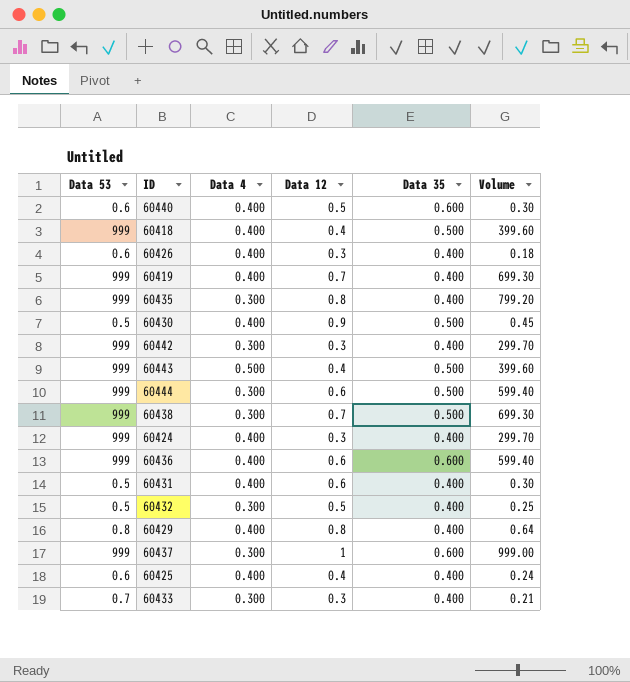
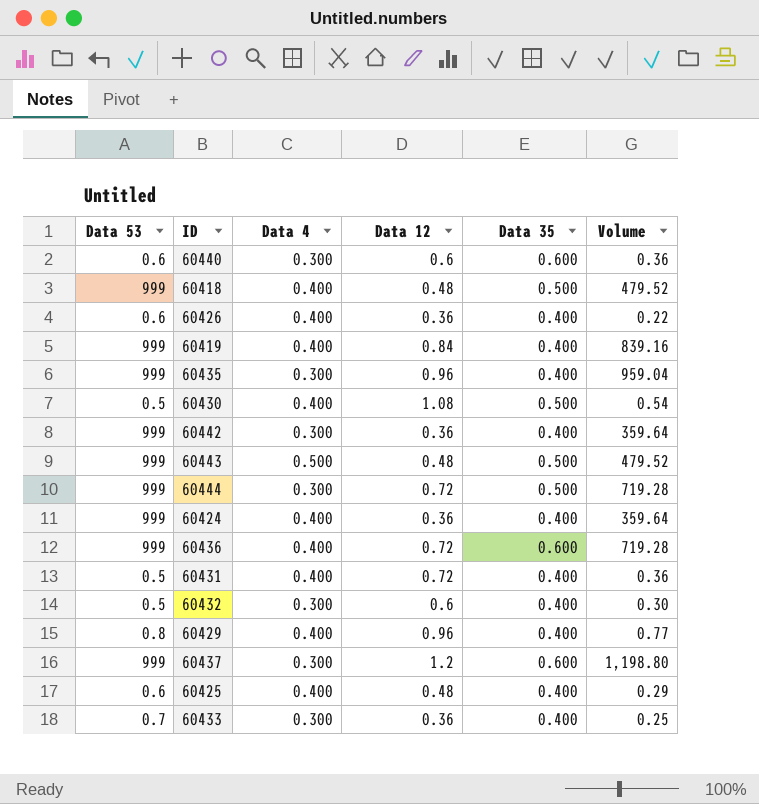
row 60438: 999 | 0.300 | 0.7 | 0.500 | 699.30 -> none
60440 | Data 4: 0.400 -> 0.300
60440 | Data 12: 0.5 -> 0.6
60440 | Volume: 0.30 -> 0.36
60418 | Data 12: 0.4 -> 0.48
60418 | Volume: 399.60 -> 479.52
60426 | Data 12: 0.3 -> 0.36
60426 | Volume: 0.18 -> 0.22
60419 | Data 12: 0.7 -> 0.84
60419 | Volume: 699.30 -> 839.16
60435 | Data 12: 0.8 -> 0.96
60435 | Volume: 799.20 -> 959.04
60430 | Data 12: 0.9 -> 1.08
60430 | Volume: 0.45 -> 0.54
60442 | Data 12: 0.3 -> 0.36
60442 | Volume: 299.70 -> 359.64
60443 | Data 12: 0.4 -> 0.48
60443 | Volume: 399.60 -> 479.52
60444 | Data 12: 0.6 -> 0.72
60444 | Volume: 599.40 -> 719.28
60424 | Data 12: 0.3 -> 0.36
60424 | Volume: 299.70 -> 359.64
60436 | Data 12: 0.6 -> 0.72
60436 | Volume: 599.40 -> 719.28
60431 | Data 12: 0.6 -> 0.72
60431 | Volume: 0.30 -> 0.36
60432 | Data 12: 0.5 -> 0.6
60432 | Volume: 0.25 -> 0.30
60429 | Data 12: 0.8 -> 0.96
60429 | Volume: 0.64 -> 0.77
60437 | Data 12: 1 -> 1.2
60437 | Volume: 999.00 -> 1,198.80
60425 | Data 12: 0.4 -> 0.48
60425 | Volume: 0.24 -> 0.29
60433 | Data 12: 0.3 -> 0.36
60433 | Volume: 0.21 -> 0.25

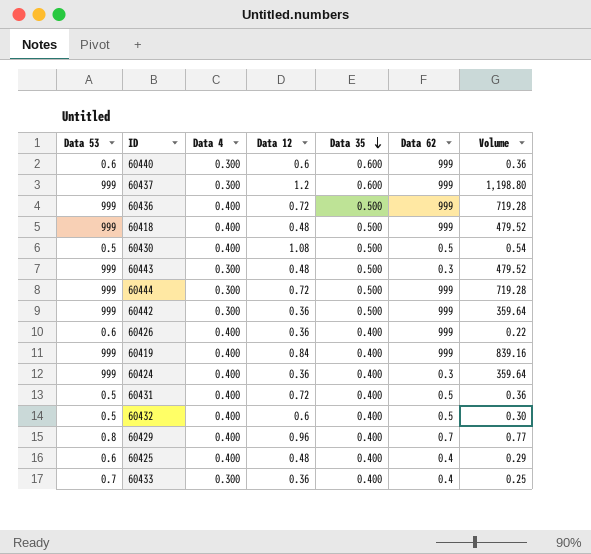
row order: none -> Data 35 descending
column Data 62 | position: none -> 6
row 60435: 999 | 0.300 | 0.96 | 0.400 | 959.04 -> none
60436 | Data 35: 0.600 -> 0.500
60443 | Data 4: 0.500 -> 0.300
60442 | Data 35: 0.400 -> 0.500
60432 | Data 4: 0.300 -> 0.400

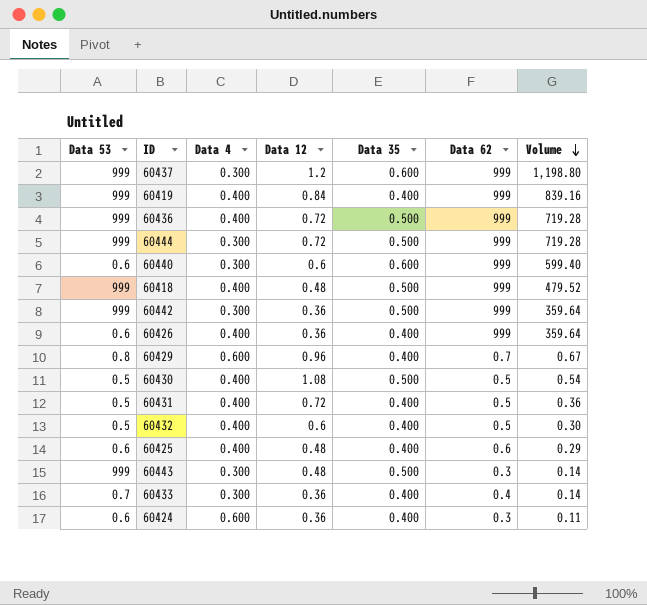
row order: Data 35 descending -> Volume descending
column Volume | formula: [Data 53] * [Data 12] -> [Data 12] * [Data 62]
60429 | Data 4: 0.400 -> 0.600
60425 | Data 62: 0.4 -> 0.6
60424 | Data 53: 999 -> 0.6
60424 | Data 4: 0.400 -> 0.600

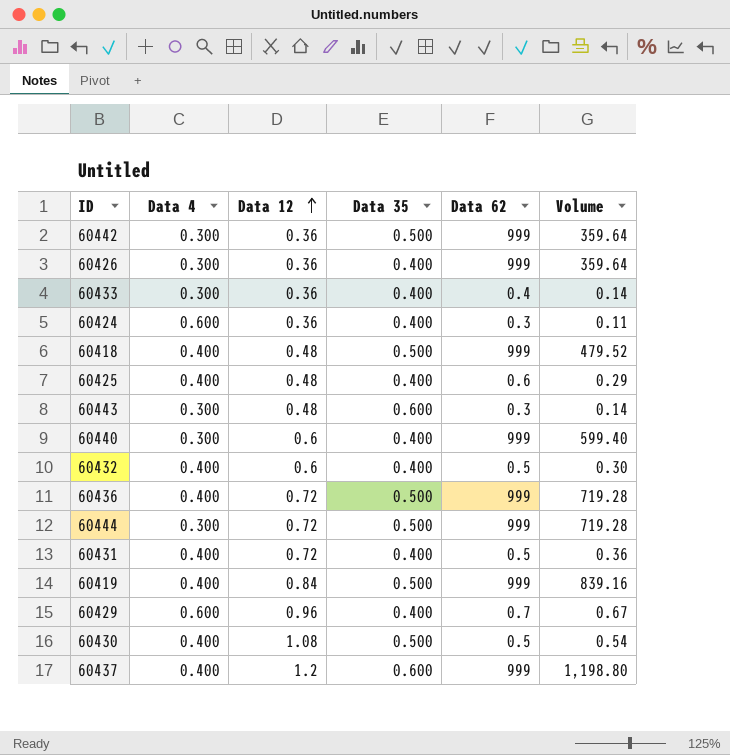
row order: Volume descending -> Data 12 ascending
column Data 53 | position: 1 -> none
60426 | Data 4: 0.400 -> 0.300
60443 | Data 35: 0.500 -> 0.600
60440 | Data 35: 0.600 -> 0.400
60419 | Data 35: 0.400 -> 0.500
60437 | Data 4: 0.300 -> 0.400

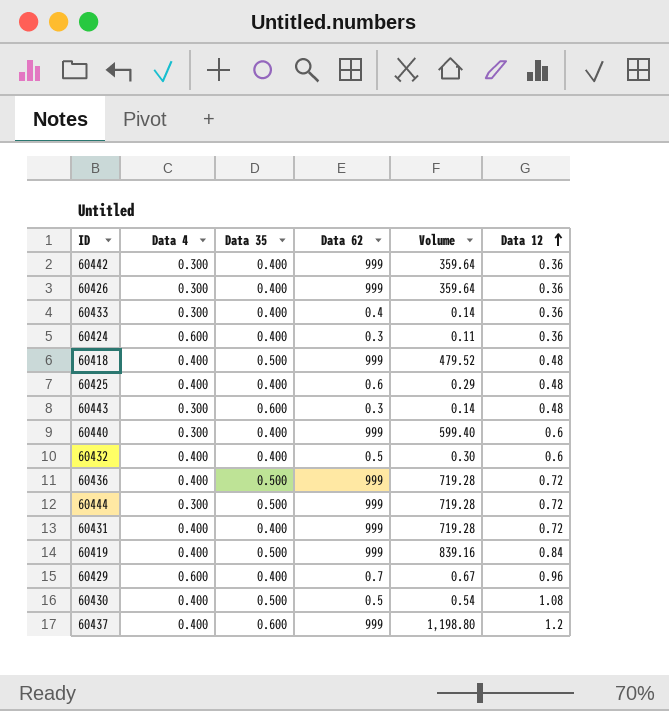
column Data 12 | position: 3 -> 6
60442 | Data 35: 0.500 -> 0.400
60431 | Data 62: 0.5 -> 999
60431 | Volume: 0.36 -> 719.28

